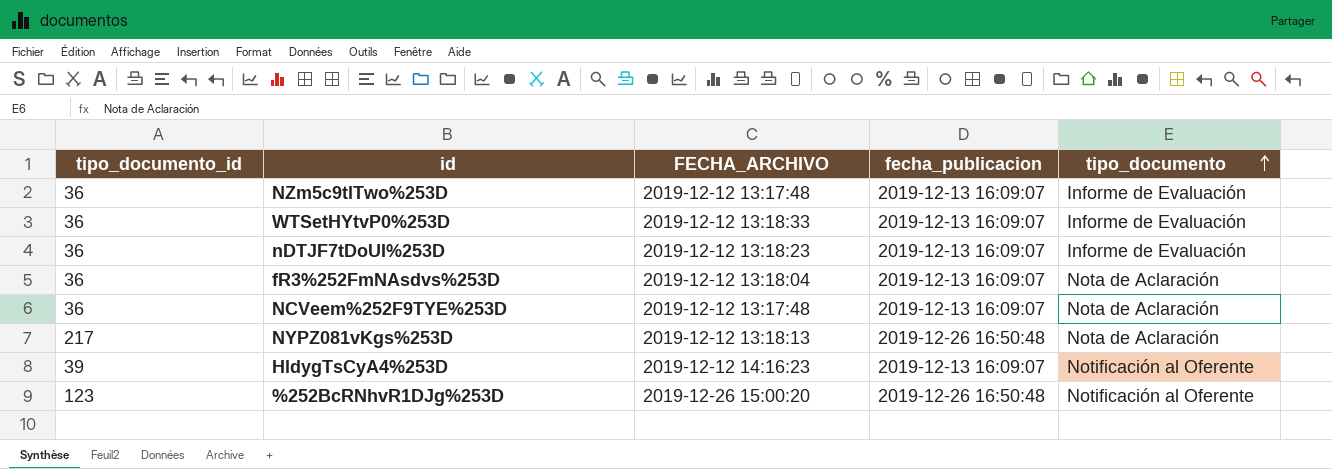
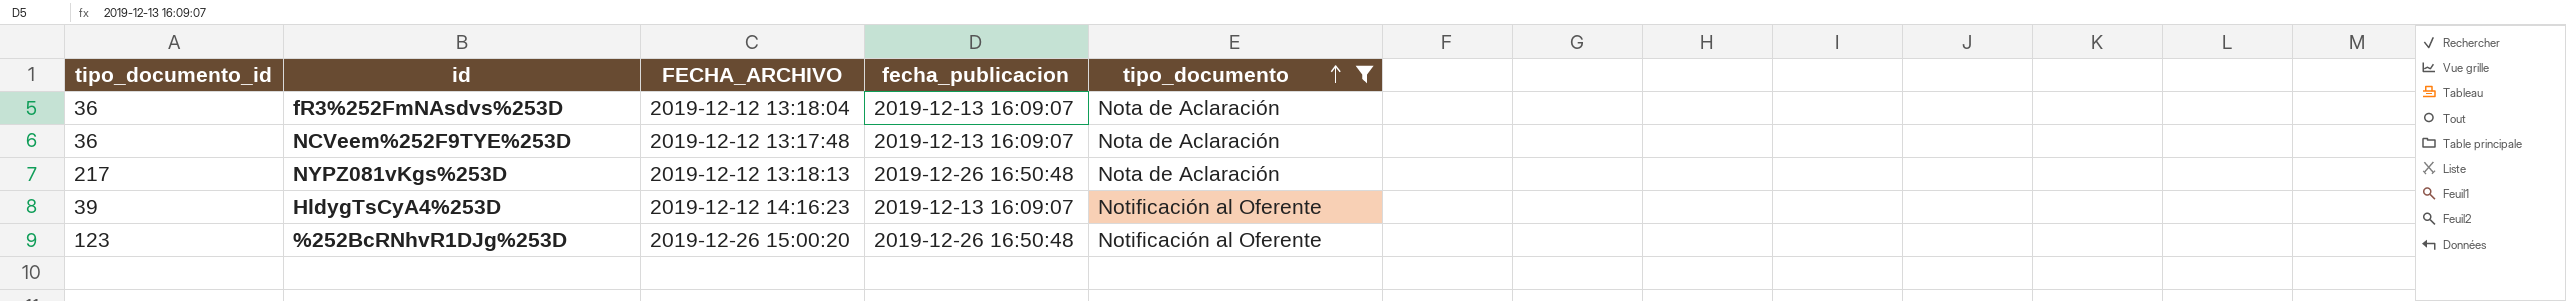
filter: none -> tipo_documento != Informe de Evaluación

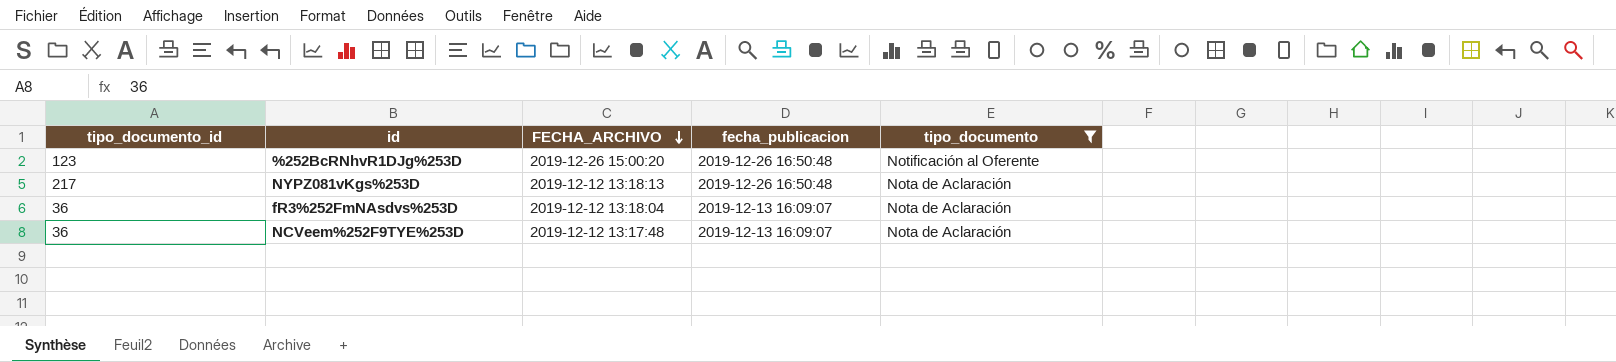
row order: tipo_documento ascending -> FECHA_ARCHIVO descending
row HldygTsCyA4%253D: 39 | 2019-12-12 14:16:23 | 2019-12-13 16:09:07 | Notificación al Oferente -> none

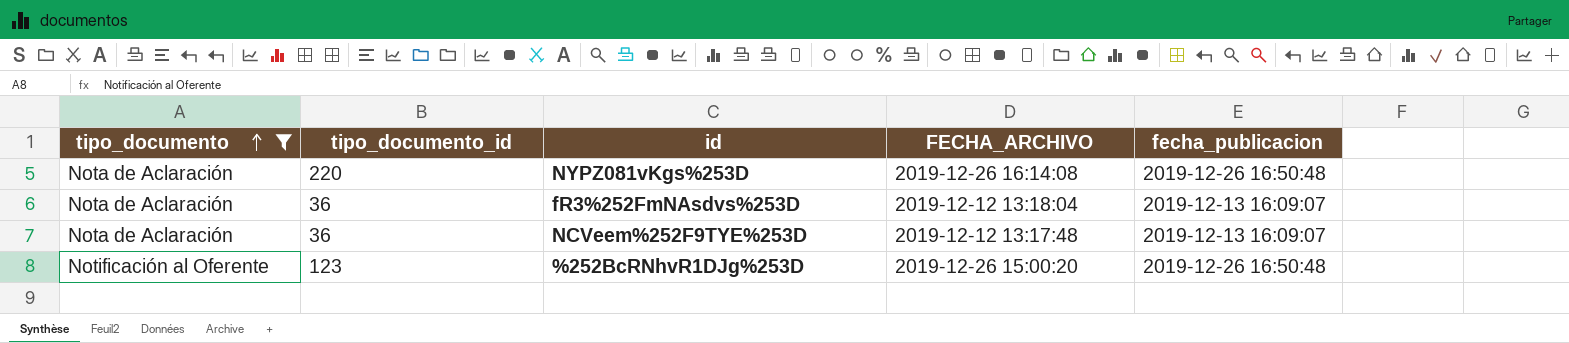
row order: FECHA_ARCHIVO descending -> tipo_documento ascending
column tipo_documento | position: 5 -> 1
NYPZ081vKgs%253D | tipo_documento_id: 217 -> 220
NYPZ081vKgs%253D | FECHA_ARCHIVO: 2019-12-12 13:18:13 -> 2019-12-26 16:14:08

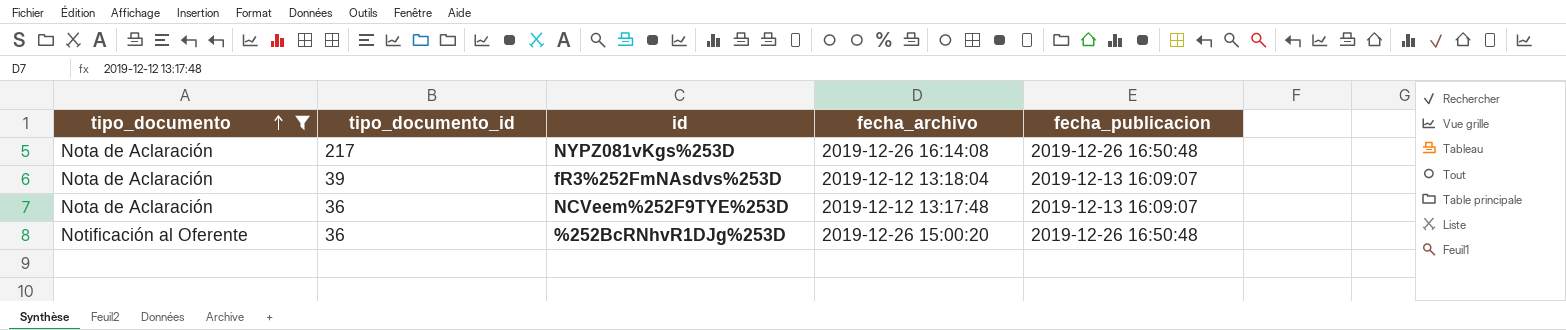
column name: FECHA_ARCHIVO -> fecha_archivo
NYPZ081vKgs%253D | tipo_documento_id: 220 -> 217
fR3%252FmNAsdvs%253D | tipo_documento_id: 36 -> 39
%252BcRNhvR1DJg%253D | tipo_documento_id: 123 -> 36

